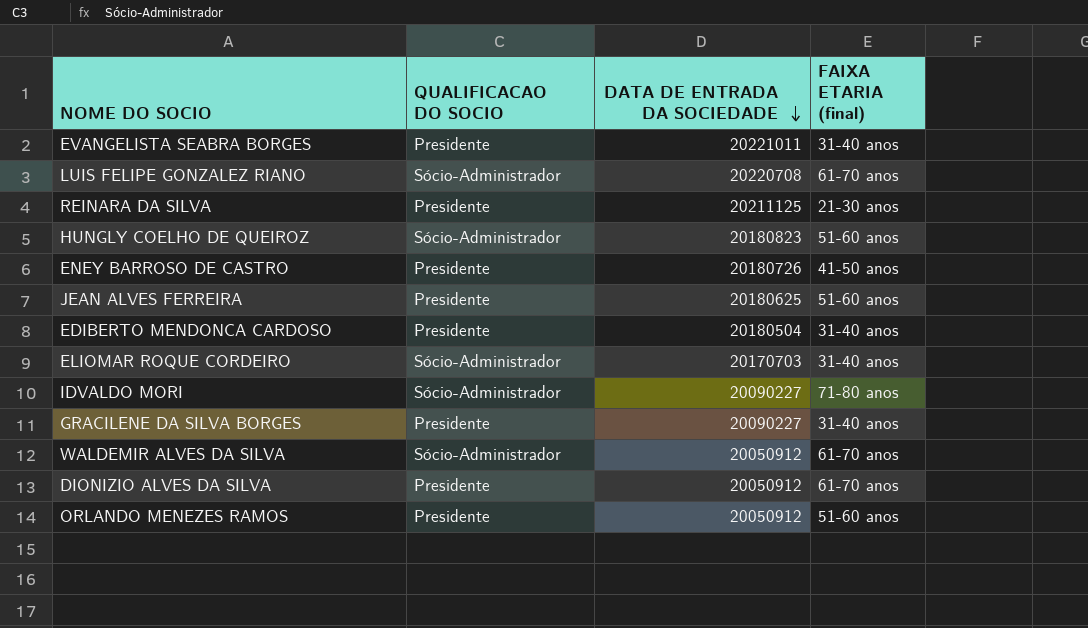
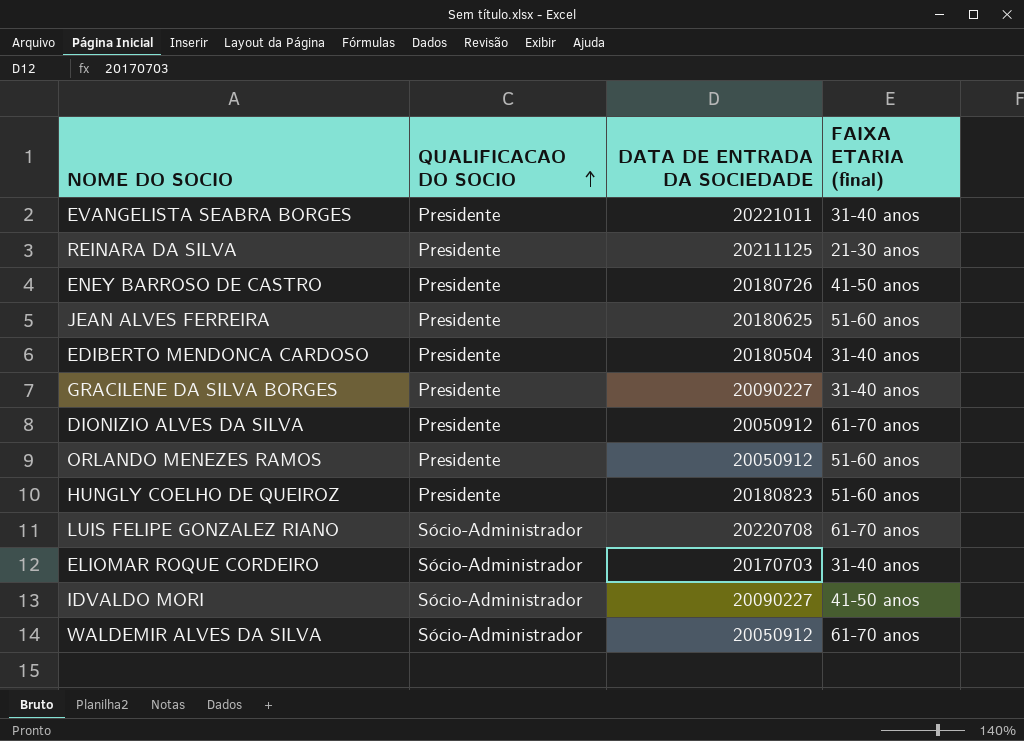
row order: DATA DE ENTRADA DA SOCIEDADE descending -> QUALIFICACAO DO SOCIO ascending
HUNGLY COELHO DE QUEIROZ | QUALIFICACAO DO SOCIO: Sócio-Administrador -> Presidente
IDVALDO MORI | FAIXA ETARIA (final): 71-80 anos -> 41-50 anos

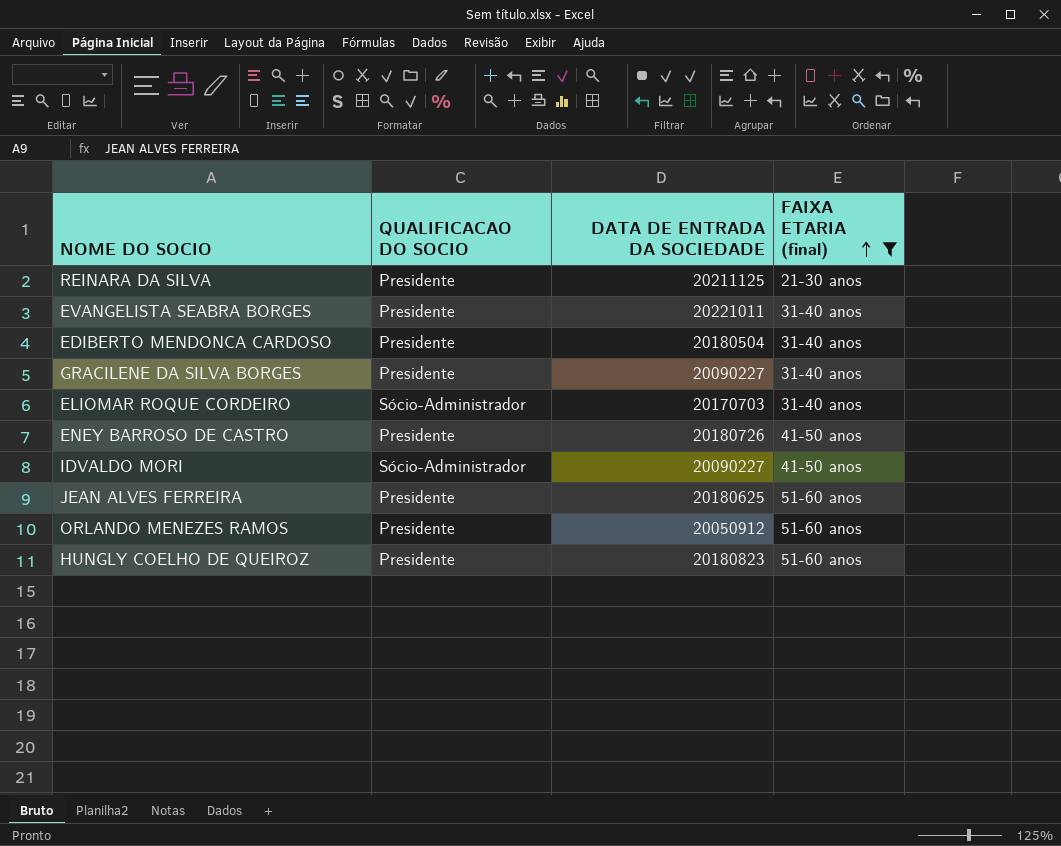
filter: none -> FAIXA ETARIA (final) != 61-70 anos
row order: QUALIFICACAO DO SOCIO ascending -> FAIXA ETARIA (final) ascending

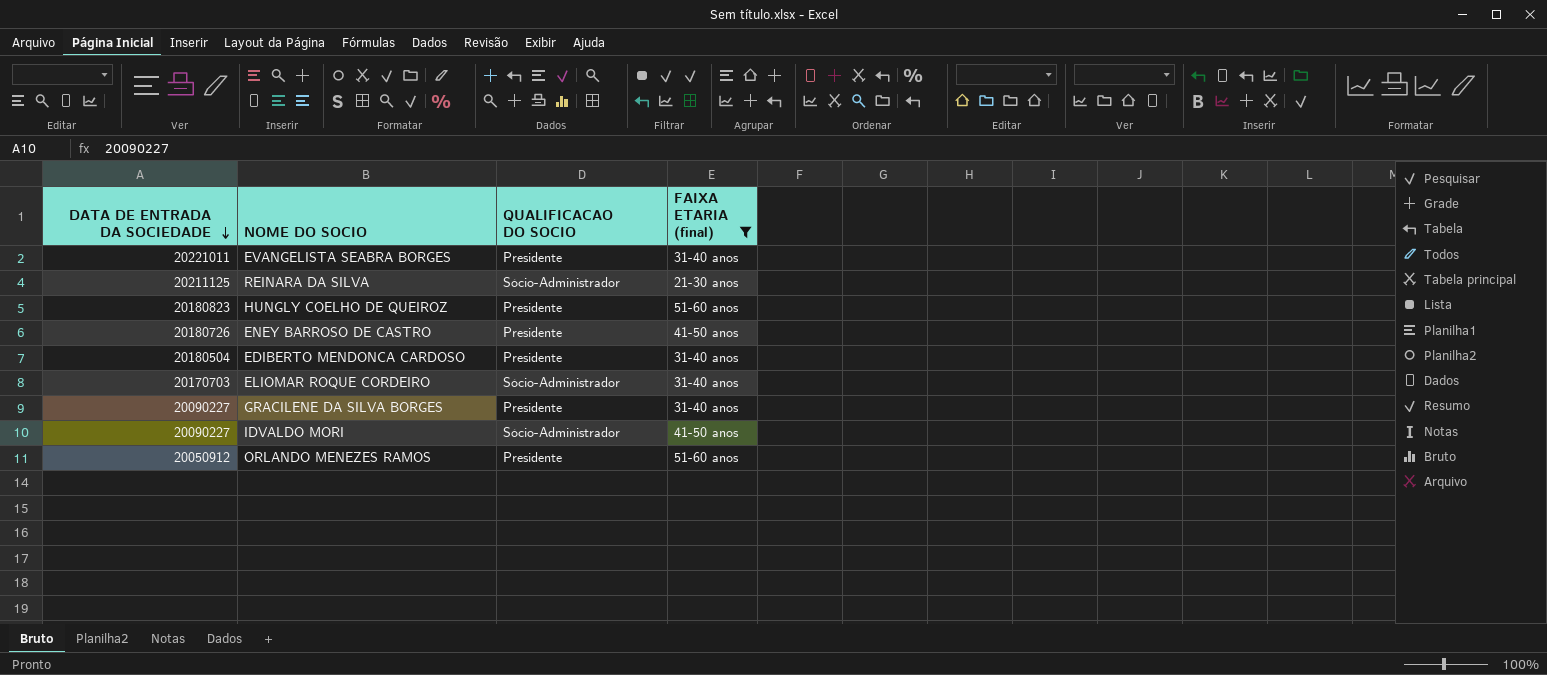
row order: FAIXA ETARIA (final) ascending -> DATA DE ENTRADA DA SOCIEDADE descending
column DATA DE ENTRADA DA SOCIEDADE | position: 3 -> 1
row JEAN ALVES FERREIRA: Presidente | 20180625 | 51-60 anos -> none
REINARA DA SILVA | QUALIFICACAO DO SOCIO: Presidente -> Sócio-Administrador

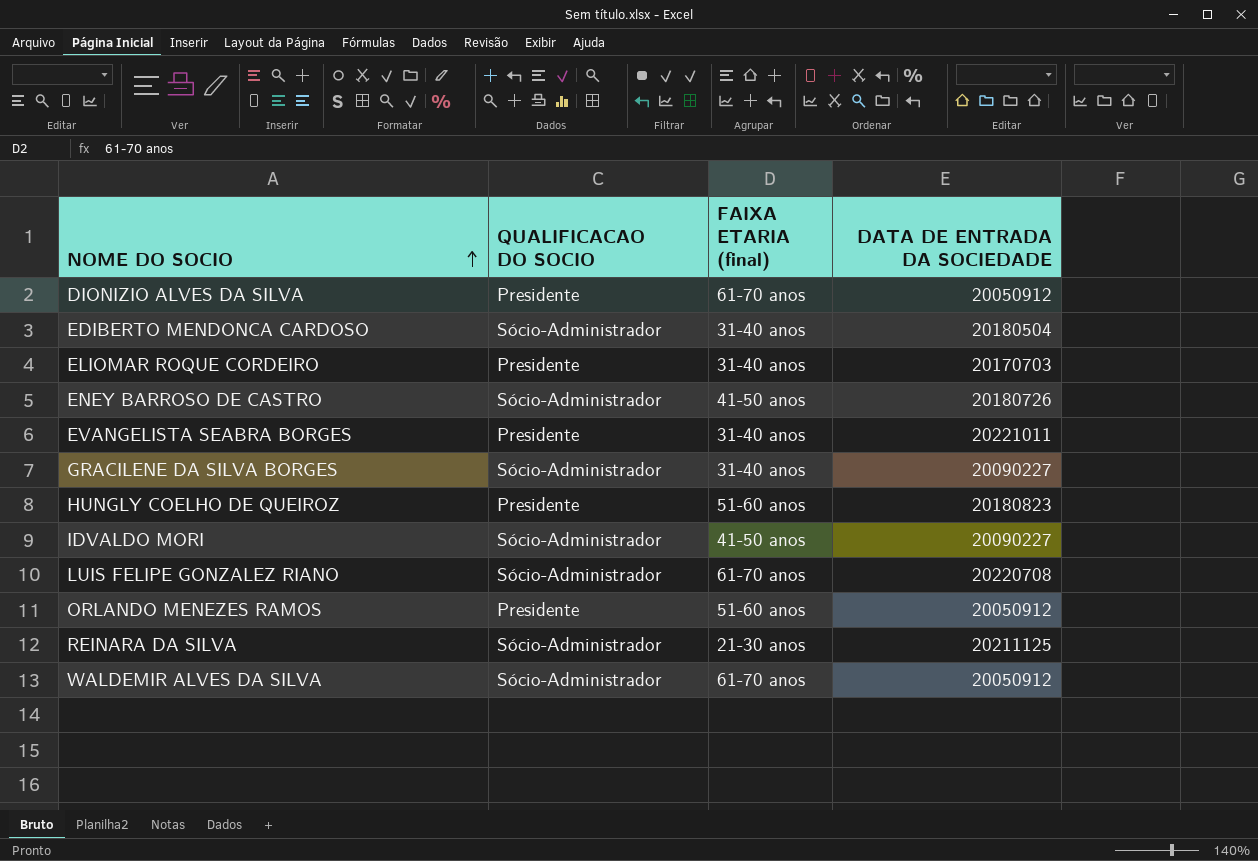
filter: FAIXA ETARIA (final) != 61-70 anos -> none
row order: DATA DE ENTRADA DA SOCIEDADE descending -> NOME DO SOCIO ascending
column DATA DE ENTRADA DA SOCIEDADE | position: 1 -> 4
EDIBERTO MENDONCA CARDOSO | QUALIFICACAO DO SOCIO: Presidente -> Sócio-Administrador
ELIOMAR ROQUE CORDEIRO | QUALIFICACAO DO SOCIO: Sócio-Administrador -> Presidente
ENEY BARROSO DE CASTRO | QUALIFICACAO DO SOCIO: Presidente -> Sócio-Administrador
GRACILENE DA SILVA BORGES | QUALIFICACAO DO SOCIO: Presidente -> Sócio-Administrador

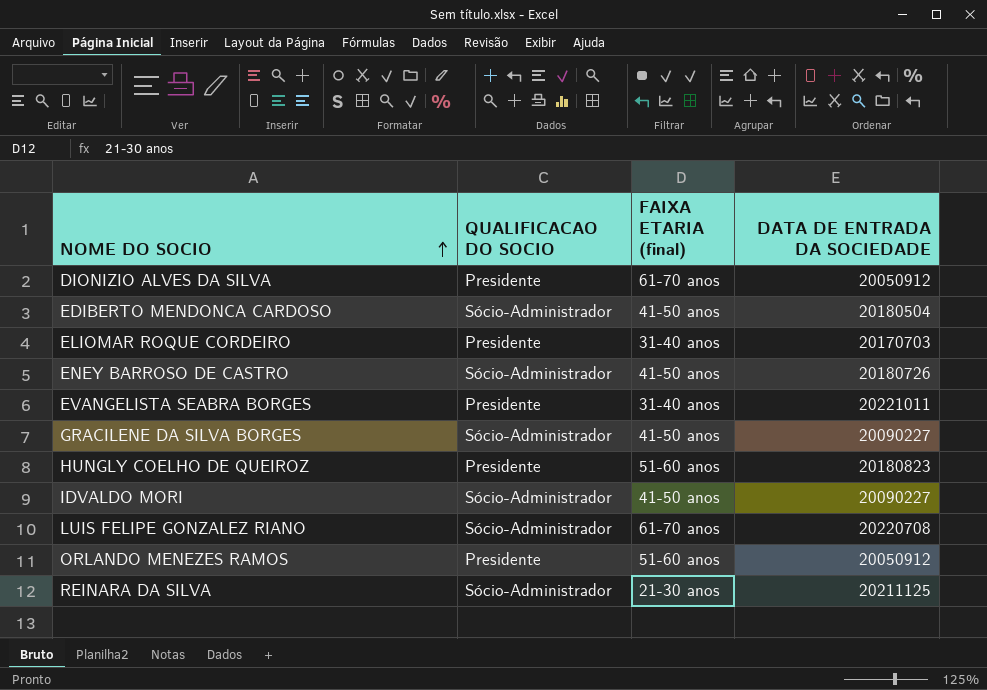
row WALDEMIR ALVES DA SILVA: Sócio-Administrador | 61-70 anos | 20050912 -> none
EDIBERTO MENDONCA CARDOSO | FAIXA ETARIA (final): 31-40 anos -> 41-50 anos
GRACILENE DA SILVA BORGES | FAIXA ETARIA (final): 31-40 anos -> 41-50 anos

